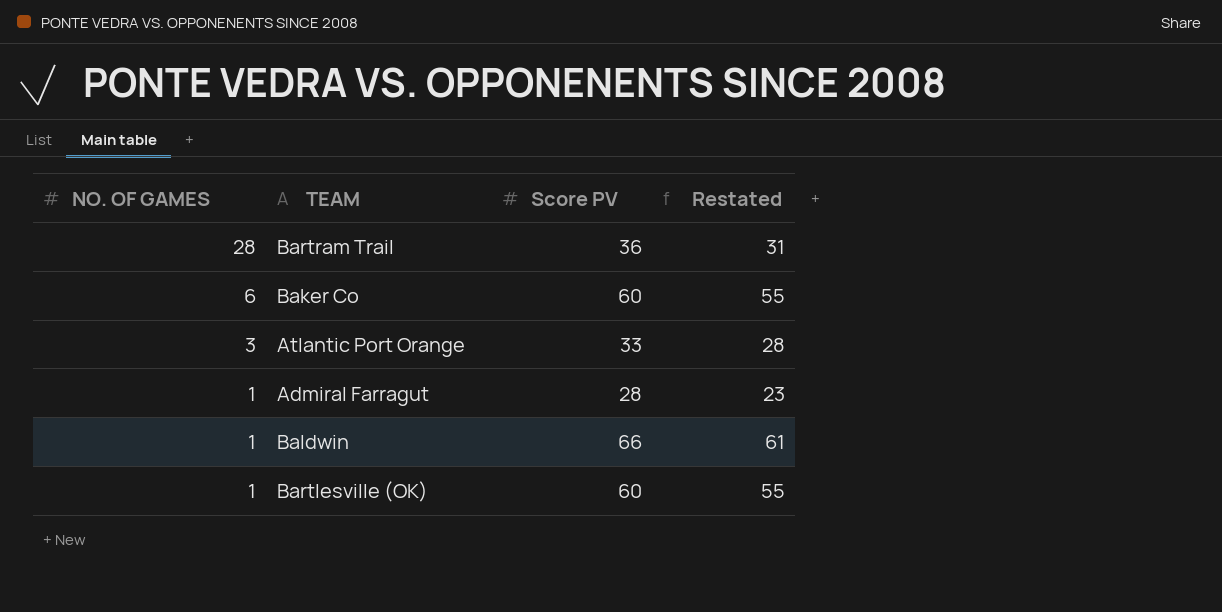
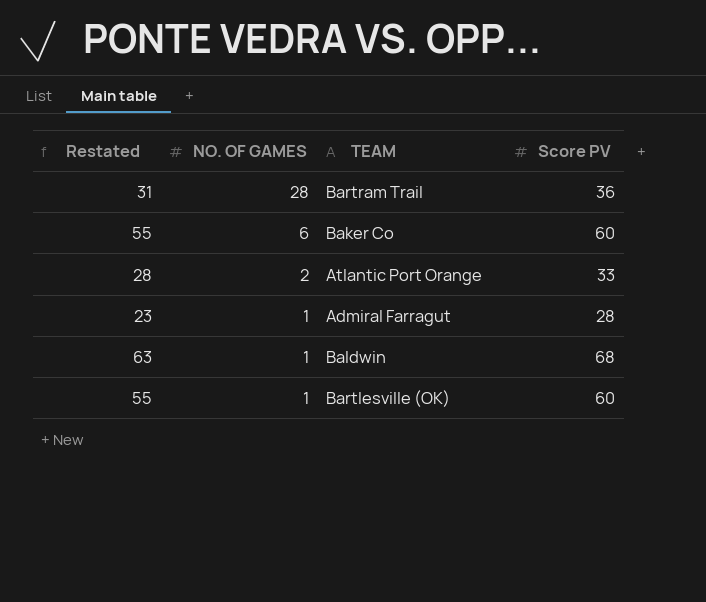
column Restated | position: 4 -> 1
Atlantic Port Orange | NO. OF GAMES: 3 -> 2
Baldwin | Restated: 61 -> 63
Baldwin | Score PV: 66 -> 68

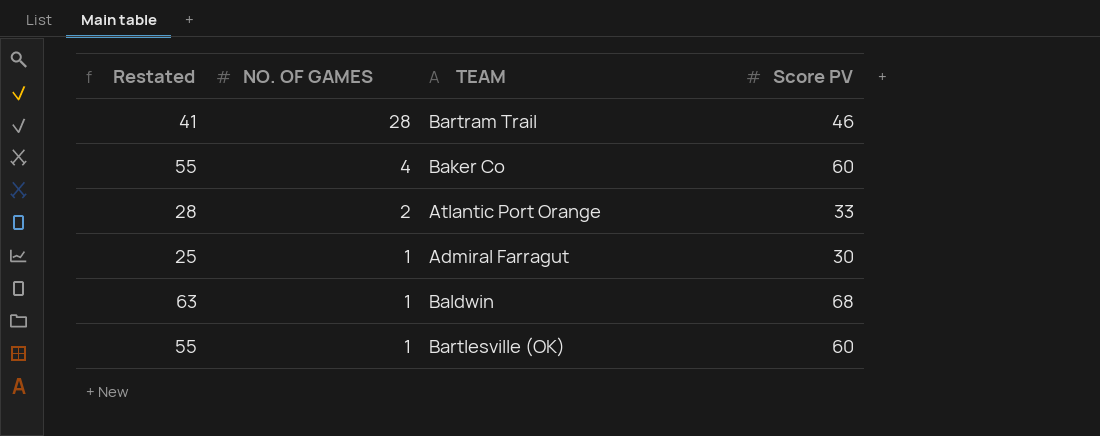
Bartram Trail | Restated: 31 -> 41
Bartram Trail | Score PV: 36 -> 46
Baker Co | NO. OF GAMES: 6 -> 4
Admiral Farragut | Restated: 23 -> 25
Admiral Farragut | Score PV: 28 -> 30

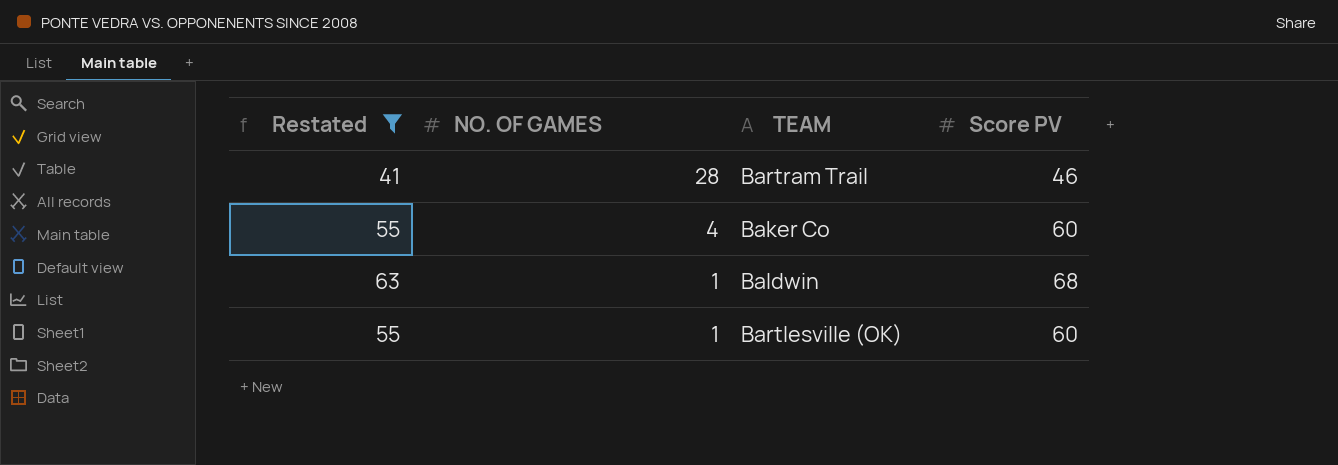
filter: none -> Restated >= 41

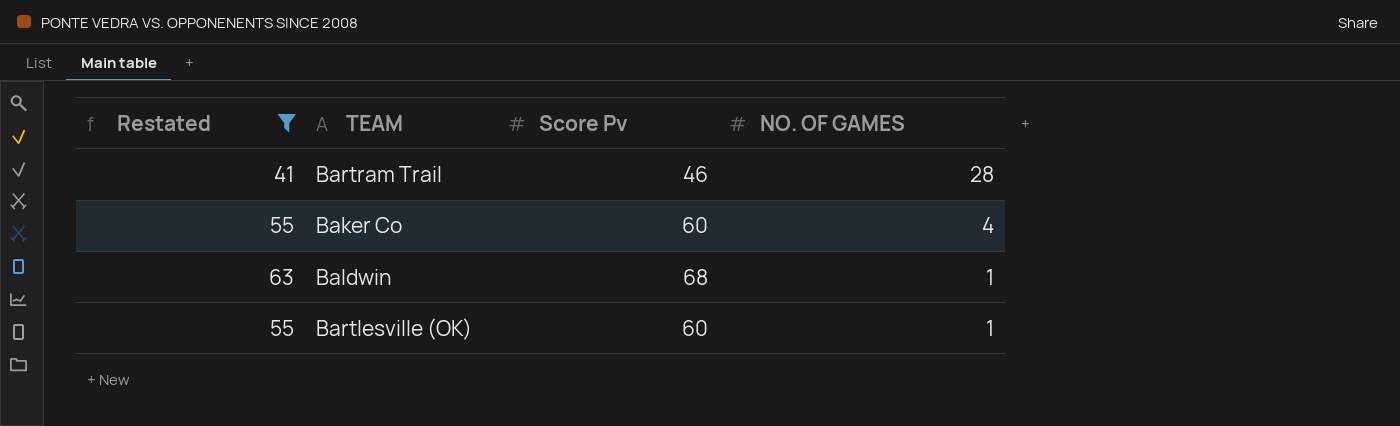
column name: Score PV -> Score Pv
column NO. OF GAMES | position: 2 -> 4

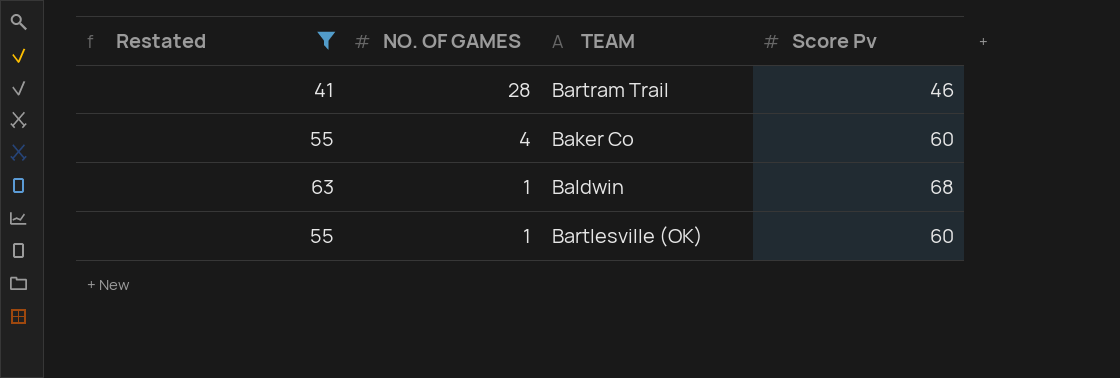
column NO. OF GAMES | position: 4 -> 2

